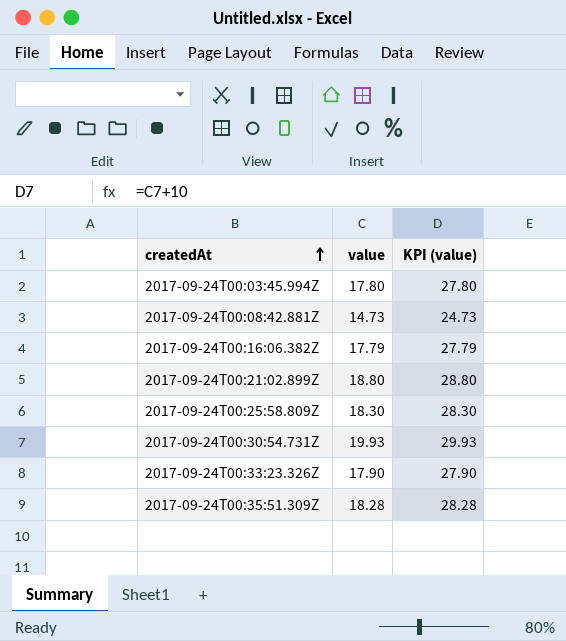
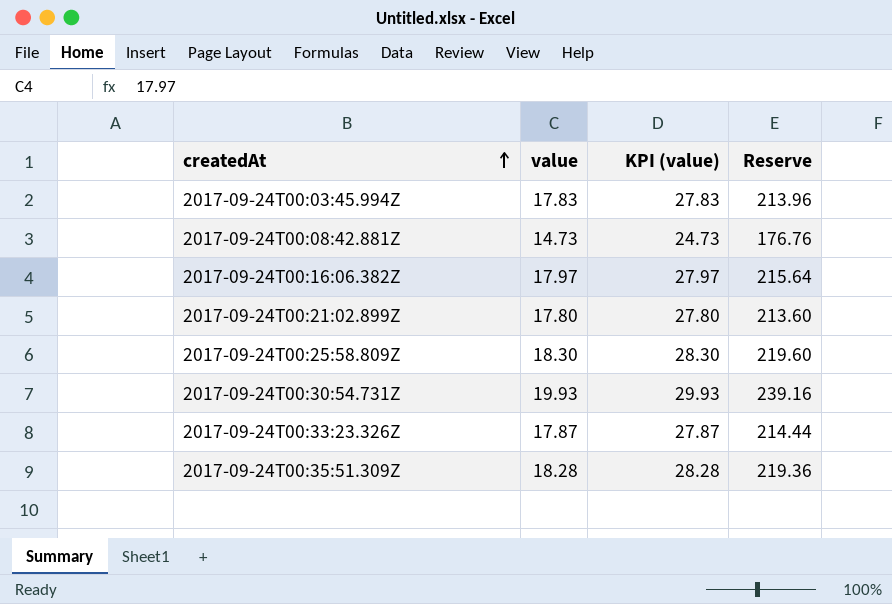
column Reserve | formula: none -> [value] * 12
2017-09-24T00:03:45.994Z | value: 17.80 -> 17.83
2017-09-24T00:03:45.994Z | KPI (value): 27.80 -> 27.83
2017-09-24T00:16:06.382Z | value: 17.79 -> 17.97
2017-09-24T00:16:06.382Z | KPI (value): 27.79 -> 27.97
2017-09-24T00:21:02.899Z | value: 18.80 -> 17.80
2017-09-24T00:21:02.899Z | KPI (value): 28.80 -> 27.80
2017-09-24T00:33:23.326Z | value: 17.90 -> 17.87
2017-09-24T00:33:23.326Z | KPI (value): 27.90 -> 27.87

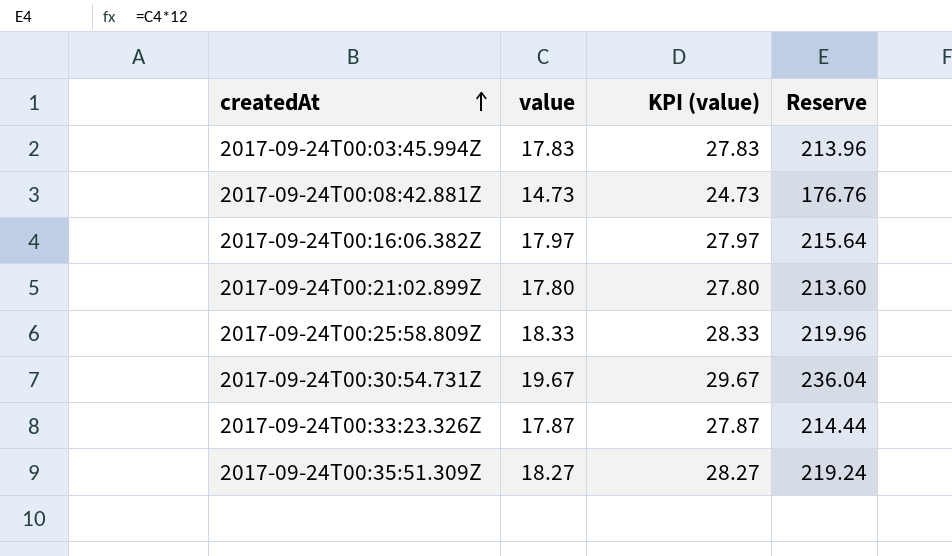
2017-09-24T00:25:58.809Z | value: 18.30 -> 18.33
2017-09-24T00:25:58.809Z | KPI (value): 28.30 -> 28.33
2017-09-24T00:25:58.809Z | Reserve: 219.60 -> 219.96
2017-09-24T00:30:54.731Z | value: 19.93 -> 19.67
2017-09-24T00:30:54.731Z | KPI (value): 29.93 -> 29.67
2017-09-24T00:30:54.731Z | Reserve: 239.16 -> 236.04
2017-09-24T00:35:51.309Z | value: 18.28 -> 18.27
2017-09-24T00:35:51.309Z | KPI (value): 28.28 -> 28.27
2017-09-24T00:35:51.309Z | Reserve: 219.36 -> 219.24

